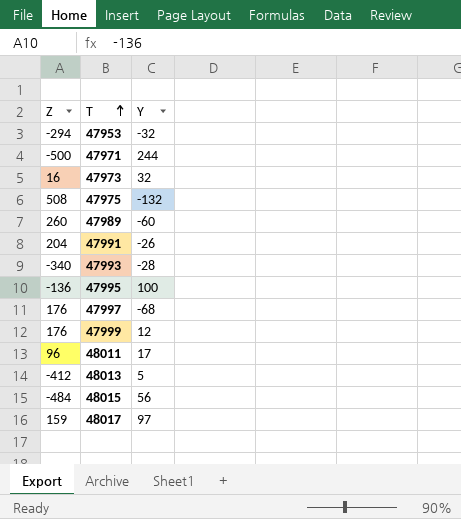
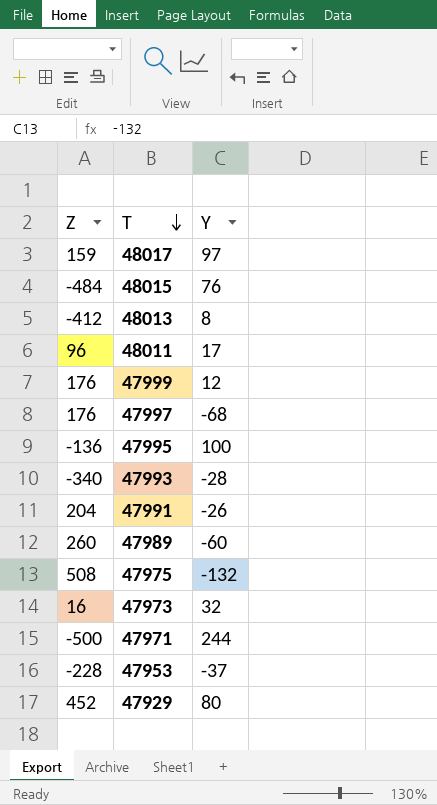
row order: T ascending -> T descending
48015 | Y: 56 -> 76
48013 | Y: 5 -> 8
47953 | Z: -294 -> -228
47953 | Y: -32 -> -37
row 47929: none -> 452 | 80

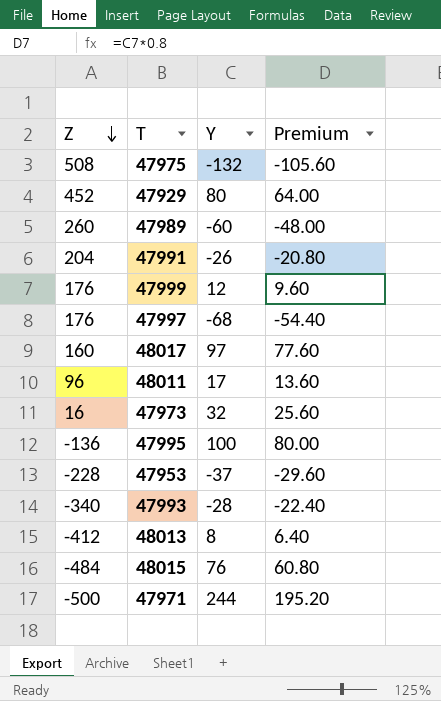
row order: T descending -> Z descending
column Premium | formula: none -> [Y] * 0.8
48017 | Z: 159 -> 160

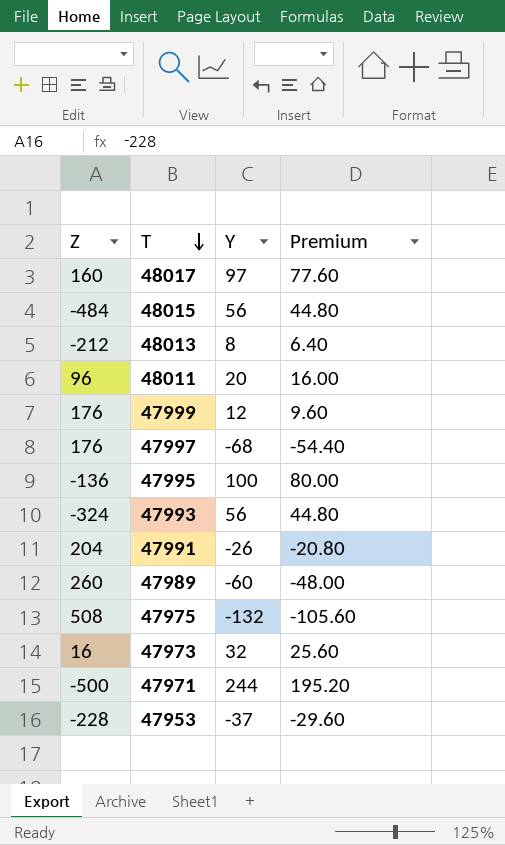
row order: Z descending -> T descending
row 47929: 452 | 80 | 64.00 -> none
48015 | Y: 76 -> 56
48015 | Premium: 60.80 -> 44.80
48013 | Z: -412 -> -212
48011 | Y: 17 -> 20
48011 | Premium: 13.60 -> 16.00
47993 | Z: -340 -> -324
47993 | Y: -28 -> 56
47993 | Premium: -22.40 -> 44.80

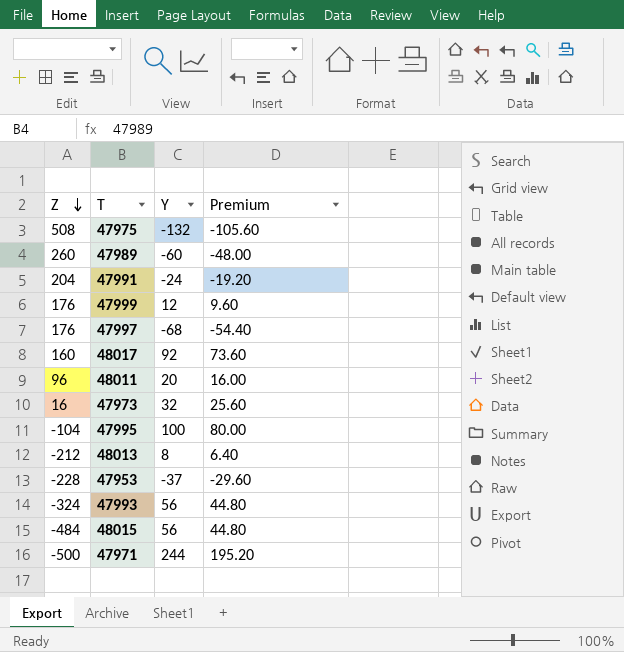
row order: T descending -> Z descending
47991 | Y: -26 -> -24
47991 | Premium: -20.80 -> -19.20
48017 | Y: 97 -> 92
48017 | Premium: 77.60 -> 73.60
47995 | Z: -136 -> -104

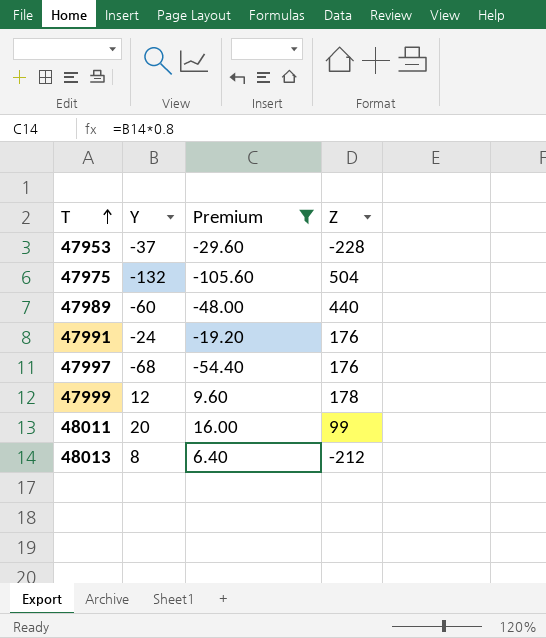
filter: none -> Premium <= 16.00
row order: Z descending -> T ascending
column Z | position: 1 -> 4
47975 | Z: 508 -> 504
47989 | Z: 260 -> 440
47991 | Z: 204 -> 176
47999 | Z: 176 -> 178
48011 | Z: 96 -> 99

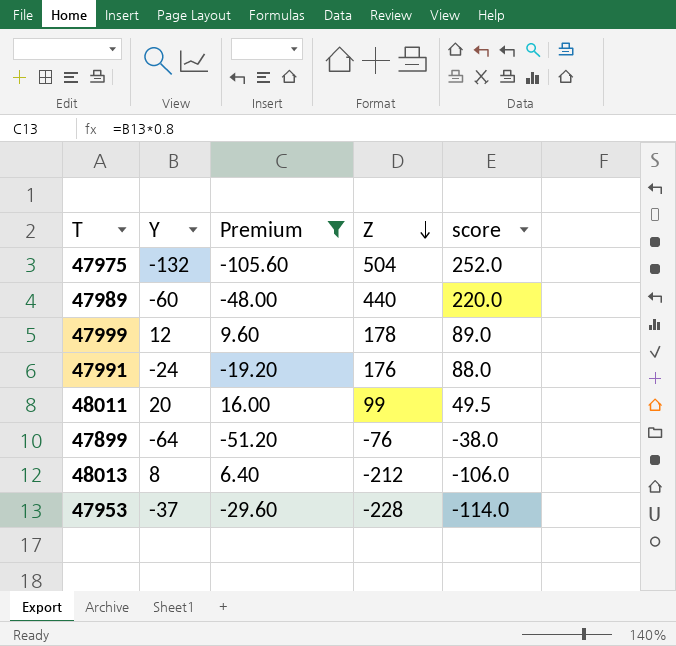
row order: T ascending -> Z descending
column score | formula: none -> [Z] * 0.5
row 47997: -68 | -54.40 | 176 -> none
row 47899: none -> -64 | -51.20 | -76 | -38.0

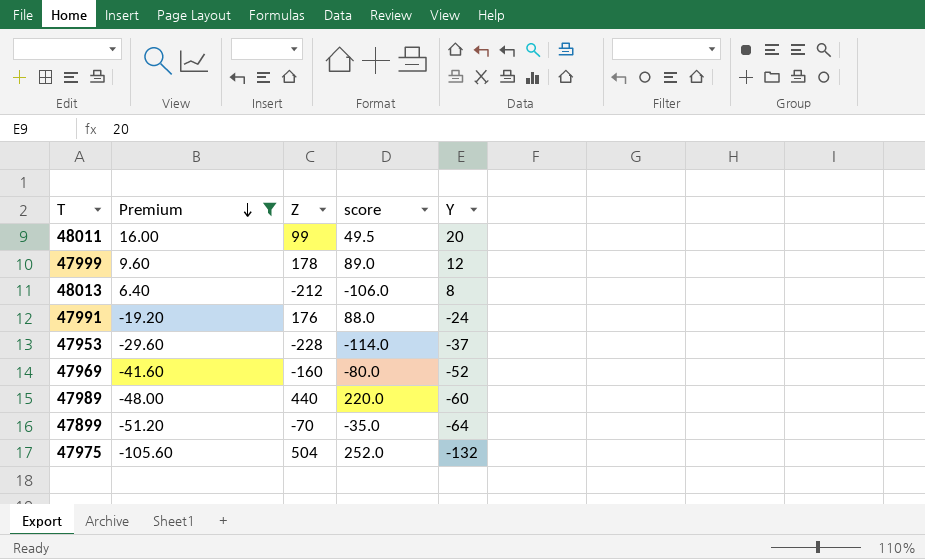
row order: Z descending -> Premium descending
column Y | position: 2 -> 5
row 47969: none -> -41.60 | -160 | -80.0 | -52
47899 | Z: -76 -> -70
47899 | score: -38.0 -> -35.0

